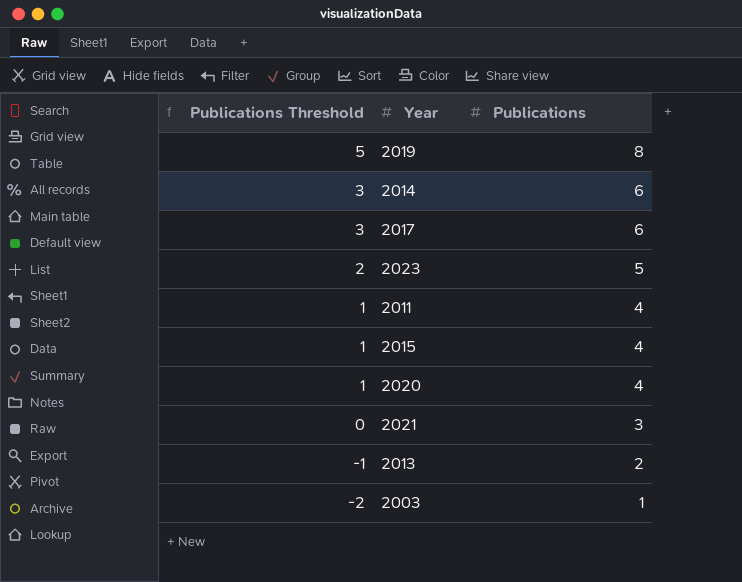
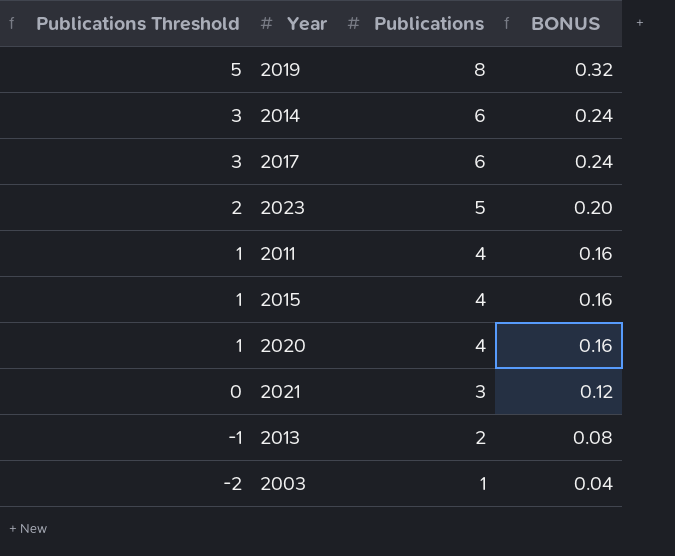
column BONUS | formula: none -> [Publications] * 0.04

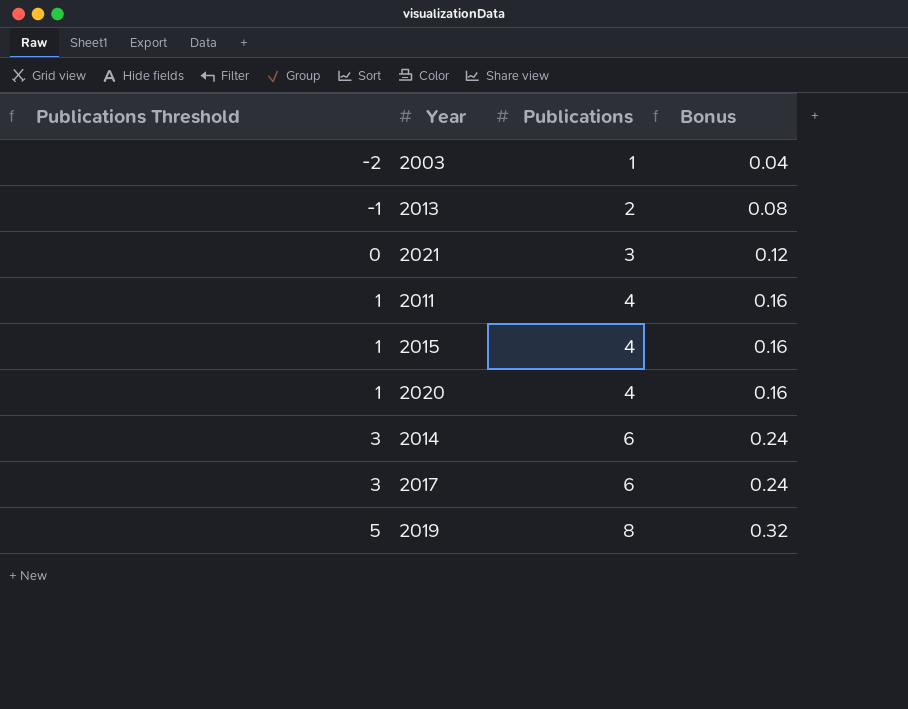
row order: Publications Threshold descending -> Publications Threshold ascending
column name: BONUS -> Bonus
row 2023: 2 | 5 | 0.20 -> none

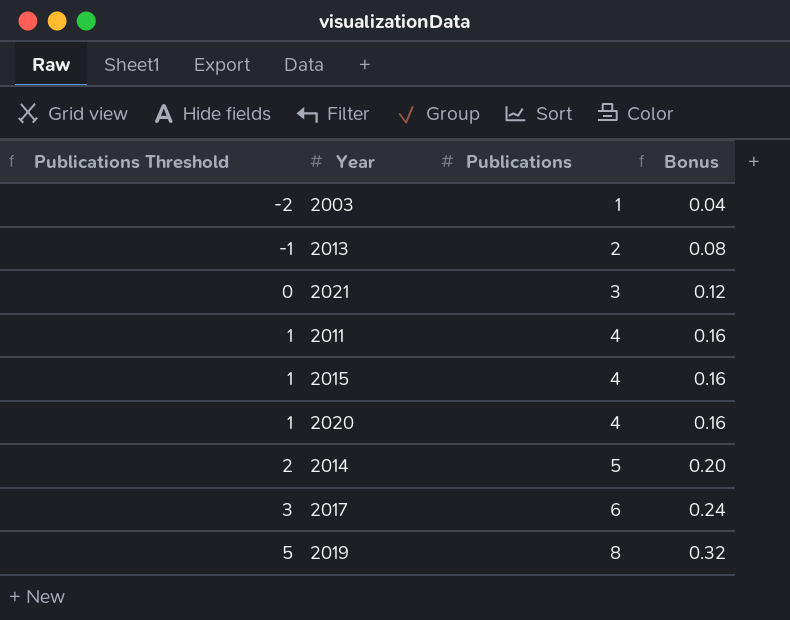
2014 | Publications Threshold: 3 -> 2
2014 | Publications: 6 -> 5
2014 | Bonus: 0.24 -> 0.20

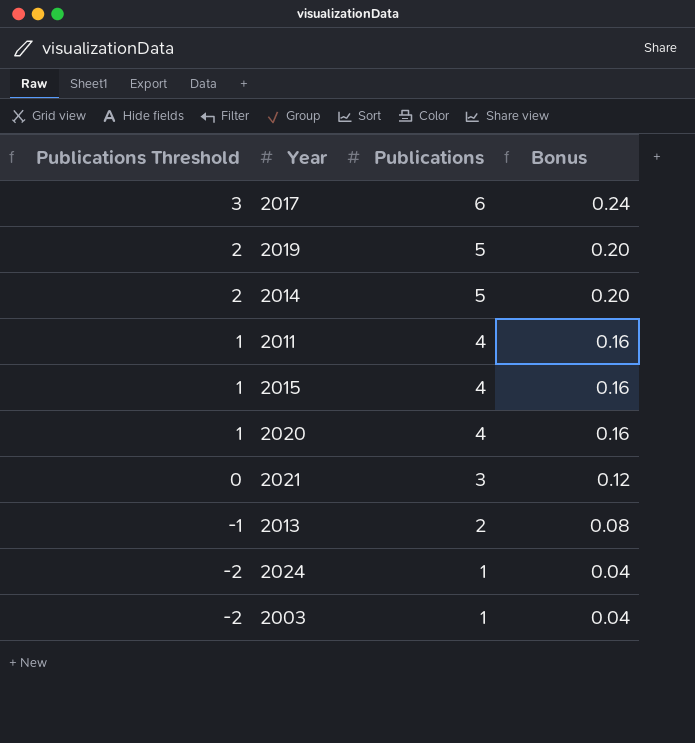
row order: Publications Threshold ascending -> Publications Threshold descending
2019 | Publications Threshold: 5 -> 2
2019 | Publications: 8 -> 5
2019 | Bonus: 0.32 -> 0.20
row 2024: none -> -2 | 1 | 0.04

